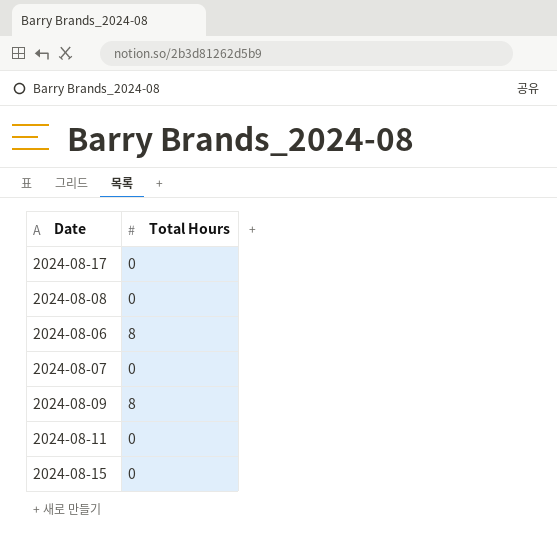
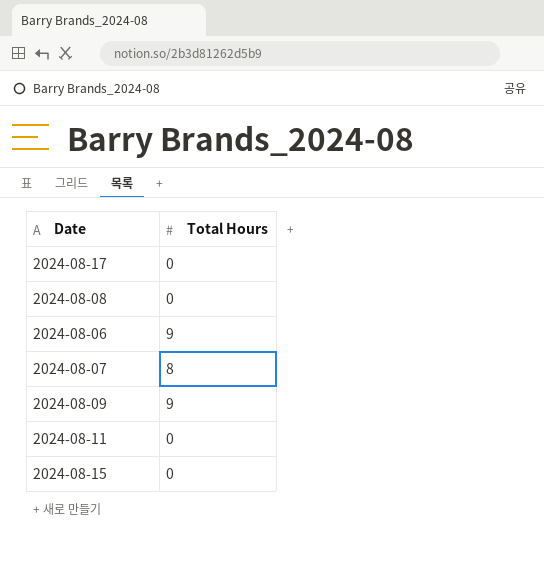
2024-08-06 | Total Hours: 8 -> 9
2024-08-07 | Total Hours: 0 -> 8
2024-08-09 | Total Hours: 8 -> 9

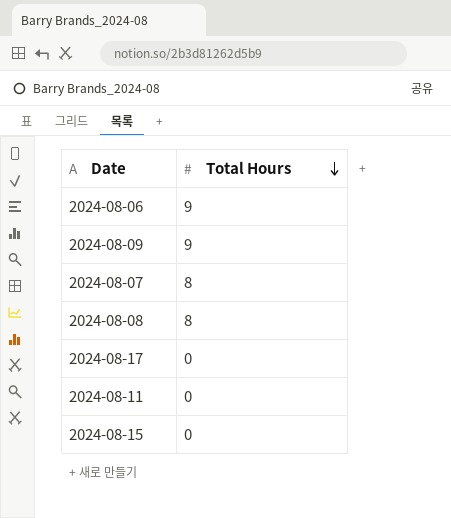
row order: none -> Total Hours descending
2024-08-08 | Total Hours: 0 -> 8

